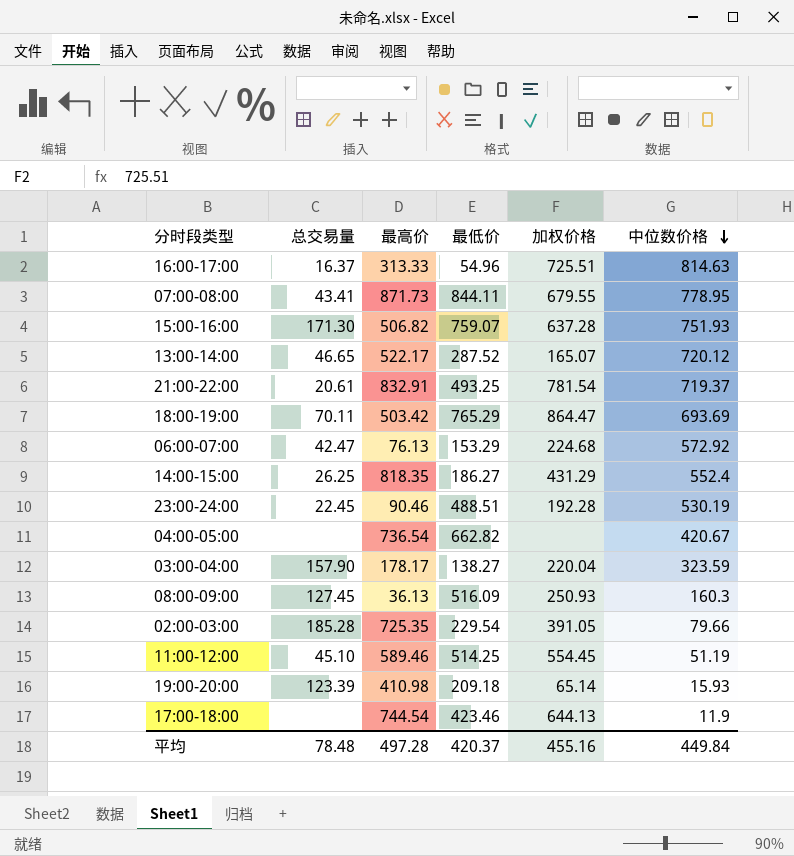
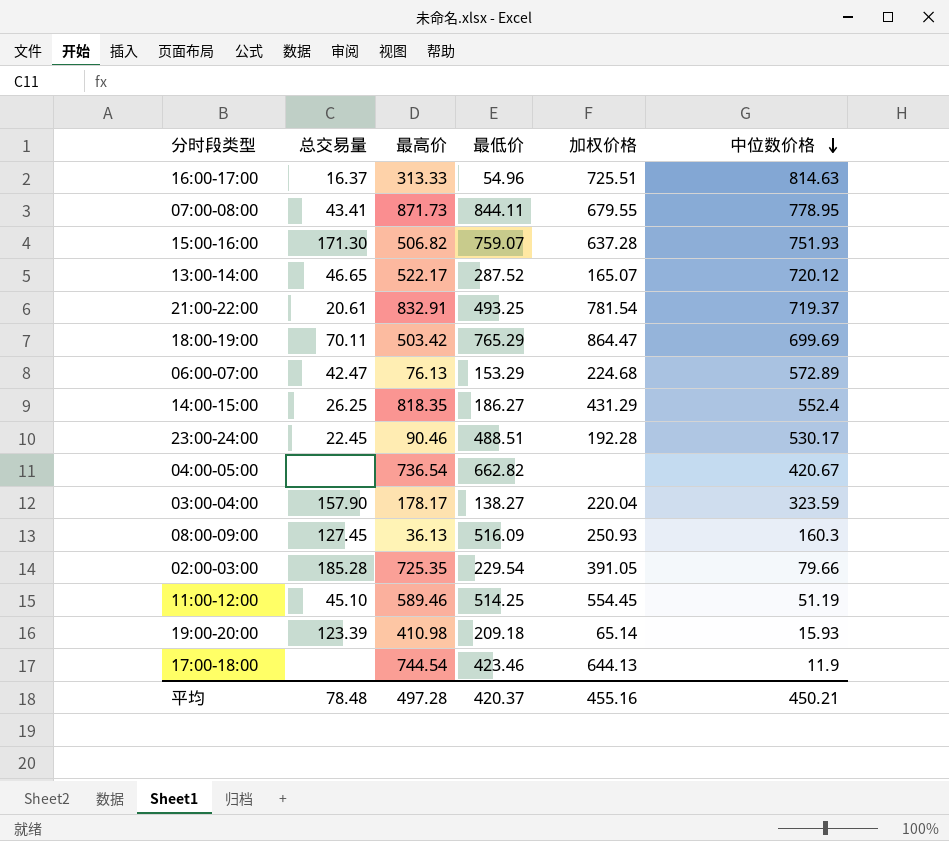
18:00-19:00 | 中位数价格: 693.69 -> 699.69
06:00-07:00 | 中位数价格: 572.92 -> 572.89
23:00-24:00 | 中位数价格: 530.19 -> 530.17
平均 | 中位数价格: 449.84 -> 450.21

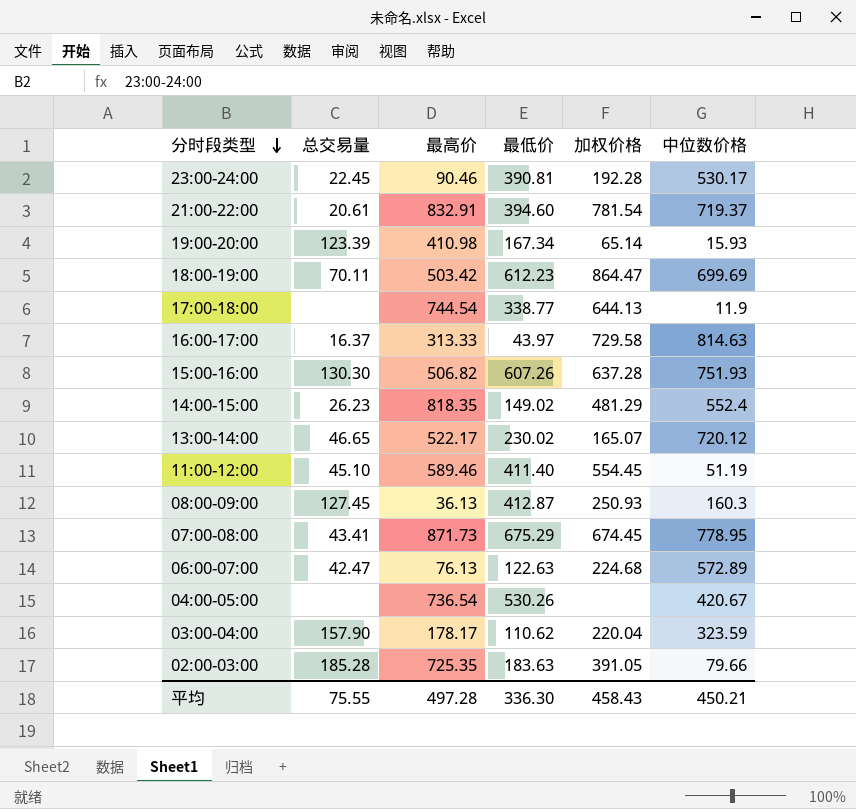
row order: 中位数价格 descending -> 分时段类型 descending
23:00-24:00 | 最低价: 488.51 -> 390.81
21:00-22:00 | 最低价: 493.25 -> 394.60
19:00-20:00 | 最低价: 209.18 -> 167.34
18:00-19:00 | 最低价: 765.29 -> 612.23
17:00-18:00 | 最低价: 423.46 -> 338.77
16:00-17:00 | 最低价: 54.96 -> 43.97
16:00-17:00 | 加权价格: 725.51 -> 729.58
15:00-16:00 | 总交易量: 171.30 -> 130.30
15:00-16:00 | 最低价: 759.07 -> 607.26
14:00-15:00 | 总交易量: 26.25 -> 26.23
14:00-15:00 | 最低价: 186.27 -> 149.02
14:00-15:00 | 加权价格: 431.29 -> 481.29
13:00-14:00 | 最低价: 287.52 -> 230.02
11:00-12:00 | 最低价: 514.25 -> 411.40
08:00-09:00 | 最低价: 516.09 -> 412.87
07:00-08:00 | 最低价: 844.11 -> 675.29
07:00-08:00 | 加权价格: 679.55 -> 674.45
06:00-07:00 | 最低价: 153.29 -> 122.63
04:00-05:00 | 最低价: 662.82 -> 530.26
03:00-04:00 | 最低价: 138.27 -> 110.62
02:00-03:00 | 最低价: 229.54 -> 183.63
平均 | 总交易量: 78.48 -> 75.55
平均 | 最低价: 420.37 -> 336.30
平均 | 加权价格: 455.16 -> 458.43

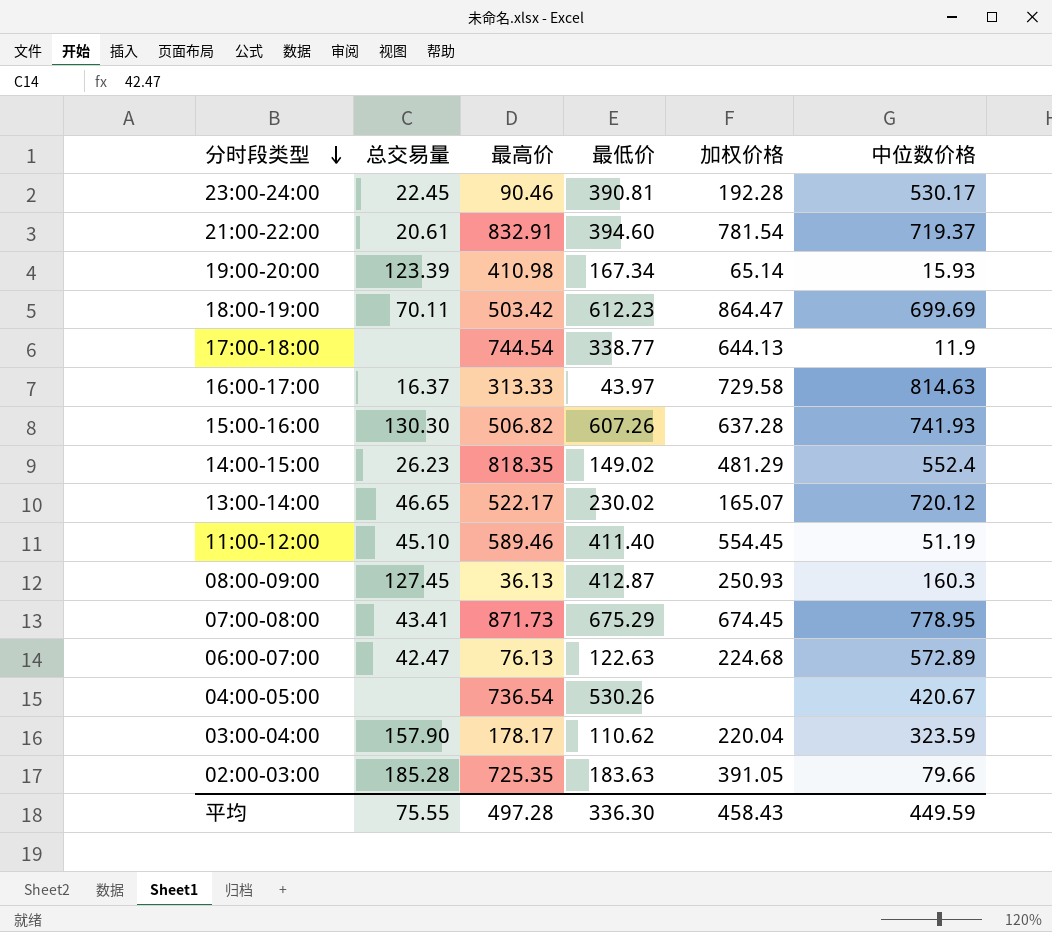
15:00-16:00 | 中位数价格: 751.93 -> 741.93
平均 | 中位数价格: 450.21 -> 449.59

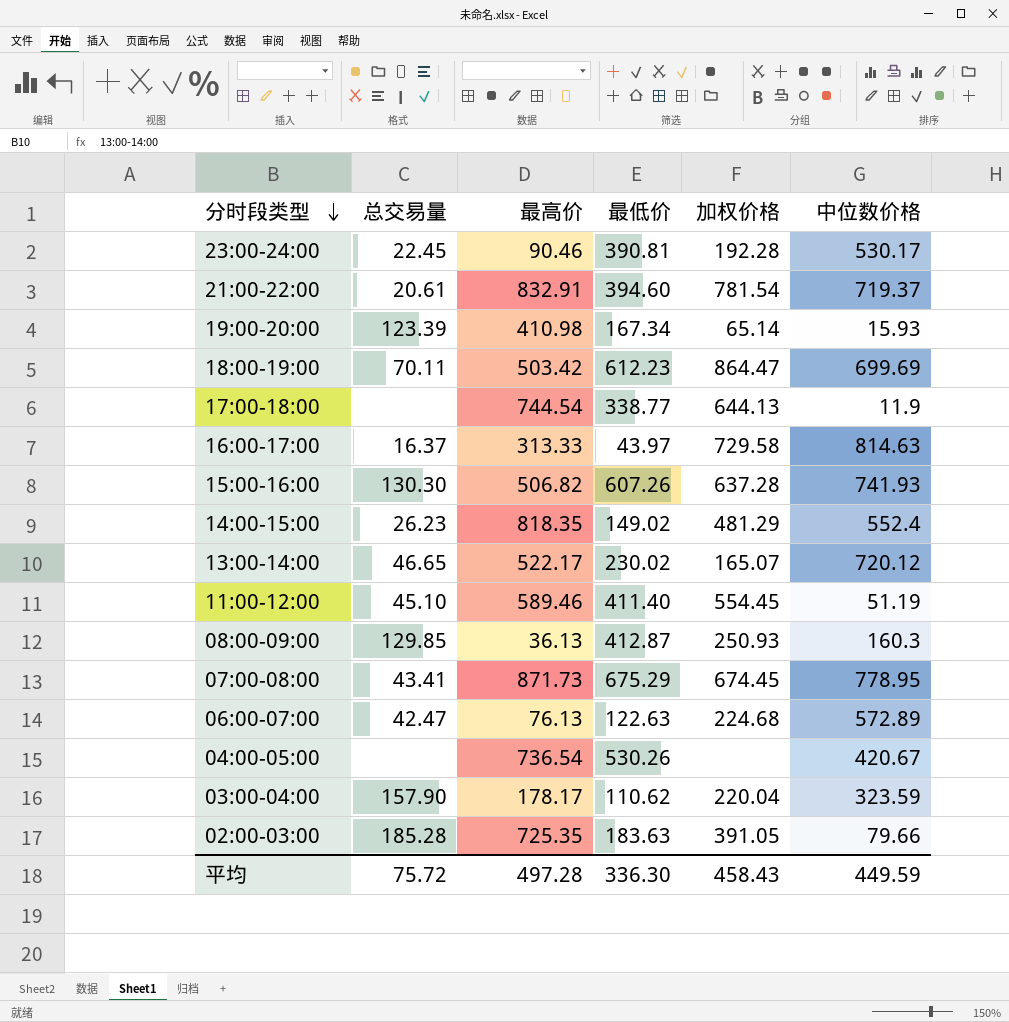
08:00-09:00 | 总交易量: 127.45 -> 129.85
平均 | 总交易量: 75.55 -> 75.72

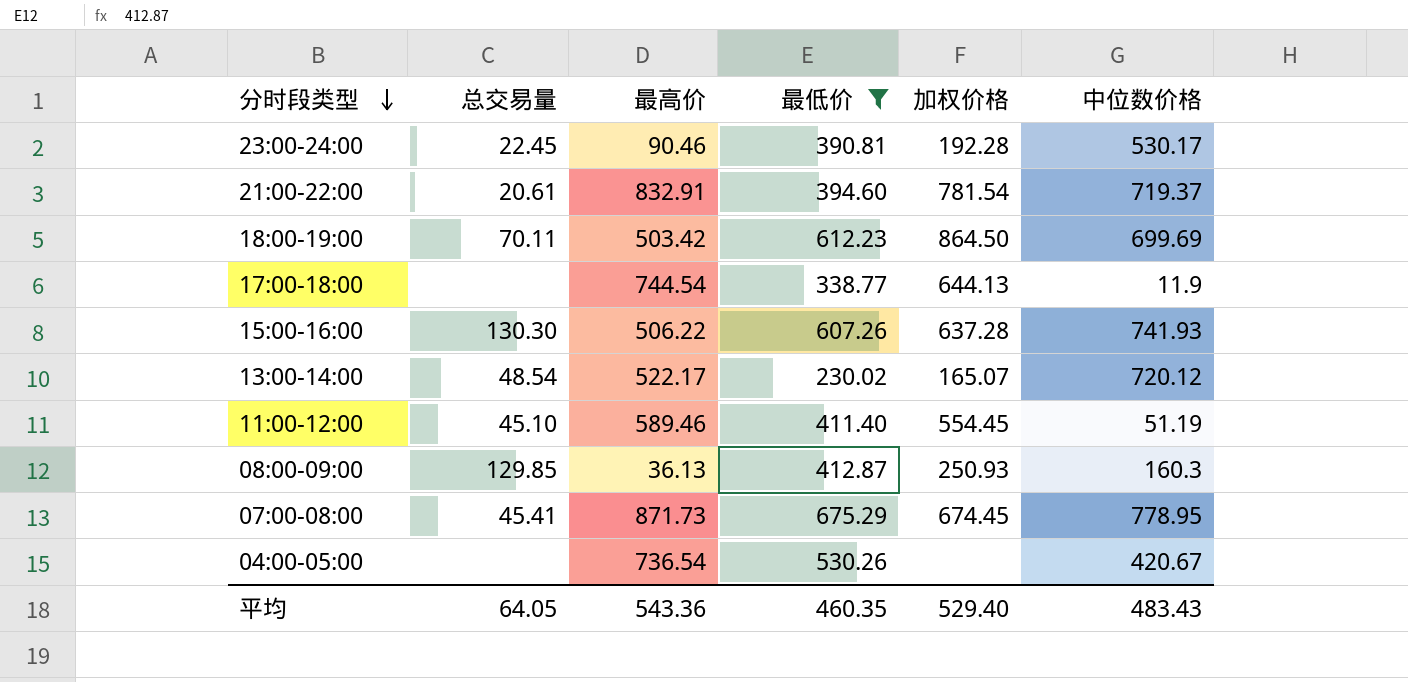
filter: none -> 最低价 >= 230.02
18:00-19:00 | 加权价格: 864.47 -> 864.50
15:00-16:00 | 最高价: 506.82 -> 506.22
13:00-14:00 | 总交易量: 46.65 -> 48.54
07:00-08:00 | 总交易量: 43.41 -> 45.41
平均 | 总交易量: 75.72 -> 64.05
平均 | 最高价: 497.28 -> 543.36
平均 | 最低价: 336.30 -> 460.35
平均 | 加权价格: 458.43 -> 529.40
平均 | 中位数价格: 449.59 -> 483.43

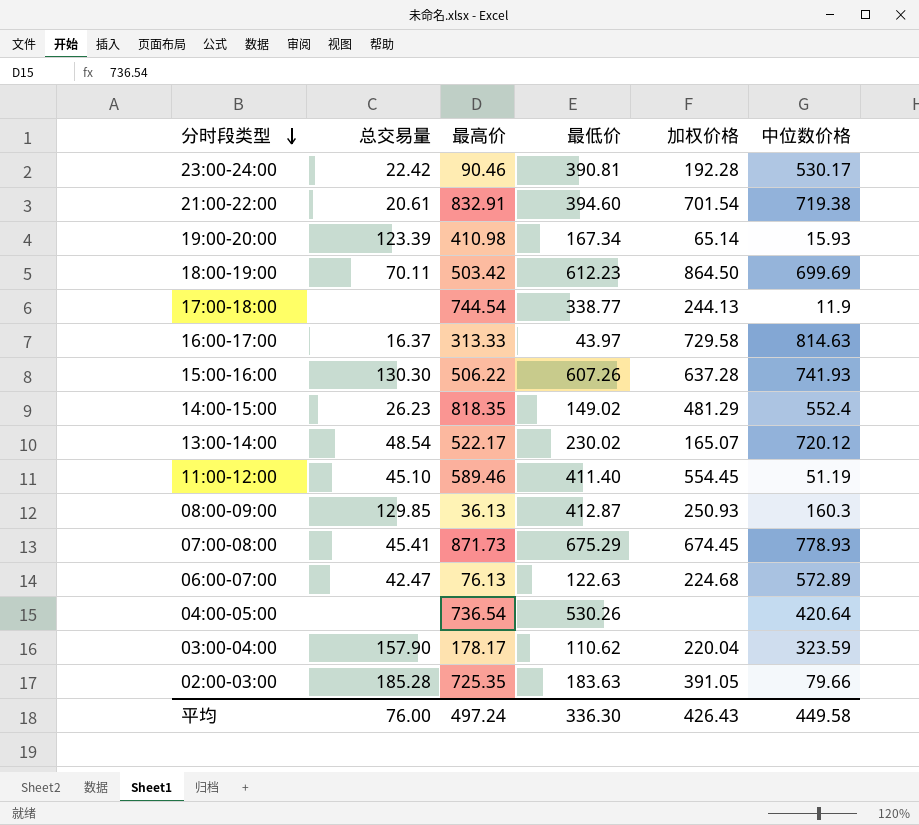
filter: 最低价 >= 230.02 -> none
23:00-24:00 | 总交易量: 22.45 -> 22.42
21:00-22:00 | 加权价格: 781.54 -> 701.54
21:00-22:00 | 中位数价格: 719.37 -> 719.38
17:00-18:00 | 加权价格: 644.13 -> 244.13
07:00-08:00 | 中位数价格: 778.95 -> 778.93
04:00-05:00 | 中位数价格: 420.67 -> 420.64
平均 | 总交易量: 64.05 -> 76.00
平均 | 最高价: 543.36 -> 497.24
平均 | 最低价: 460.35 -> 336.30
平均 | 加权价格: 529.40 -> 426.43
平均 | 中位数价格: 483.43 -> 449.58

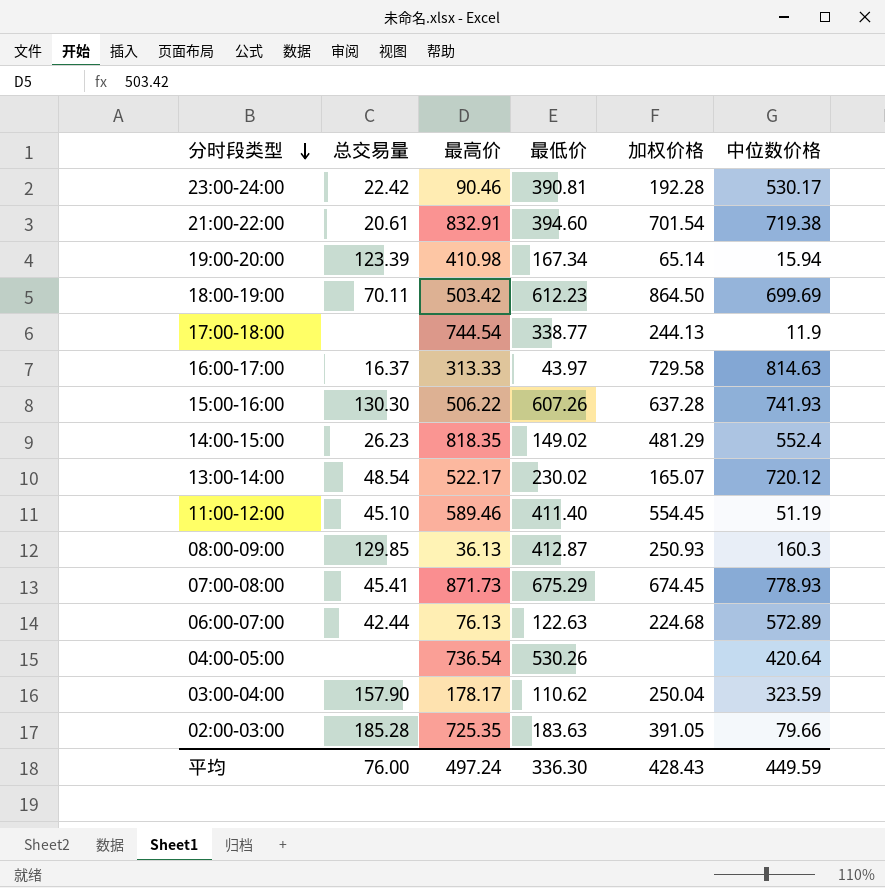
19:00-20:00 | 中位数价格: 15.93 -> 15.94
06:00-07:00 | 总交易量: 42.47 -> 42.44
03:00-04:00 | 加权价格: 220.04 -> 250.04
平均 | 加权价格: 426.43 -> 428.43
平均 | 中位数价格: 449.58 -> 449.59

